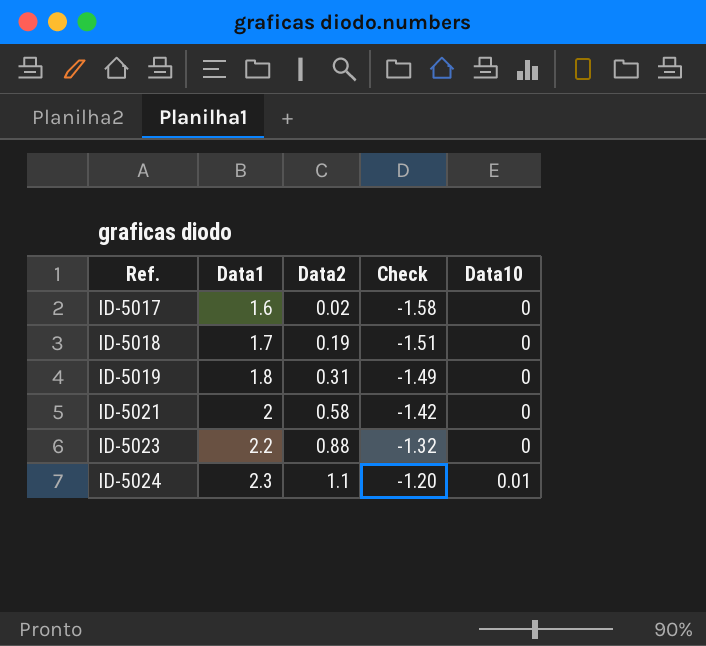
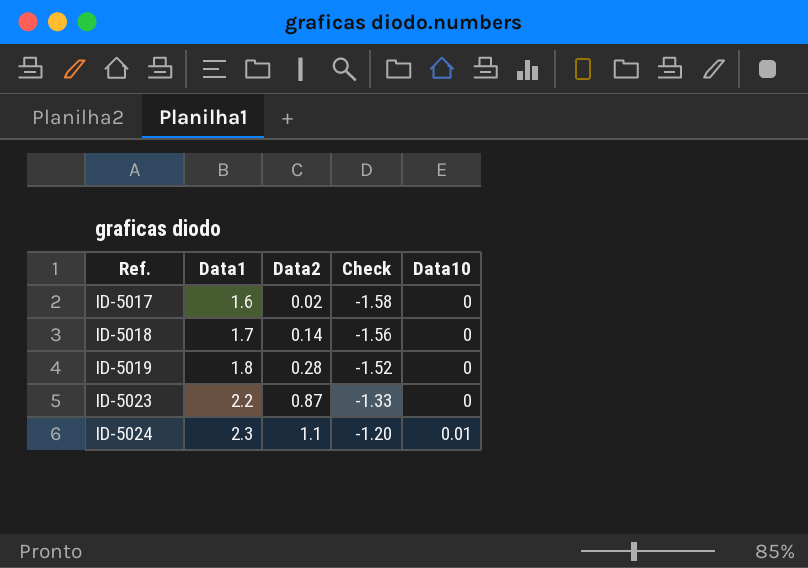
row ID-5021: 2 | 0.58 | -1.42 | 0 -> none
ID-5018 | Data2: 0.19 -> 0.14
ID-5018 | Check: -1.51 -> -1.56
ID-5019 | Data2: 0.31 -> 0.28
ID-5019 | Check: -1.49 -> -1.52
ID-5023 | Data2: 0.88 -> 0.87
ID-5023 | Check: -1.32 -> -1.33

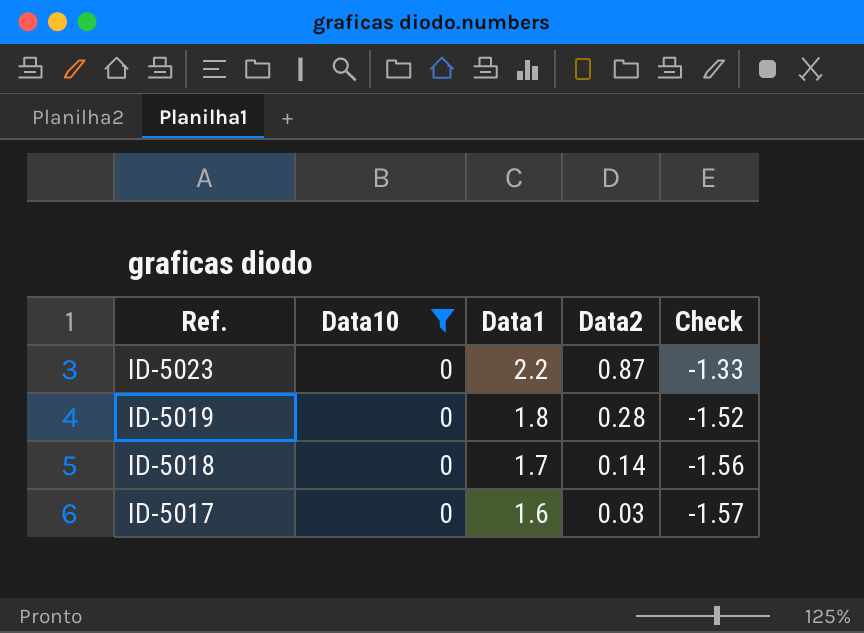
filter: none -> Data10 = 0
row order: Ref. ascending -> Ref. descending
column Data10 | position: 5 -> 2
ID-5017 | Data2: 0.02 -> 0.03
ID-5017 | Check: -1.58 -> -1.57

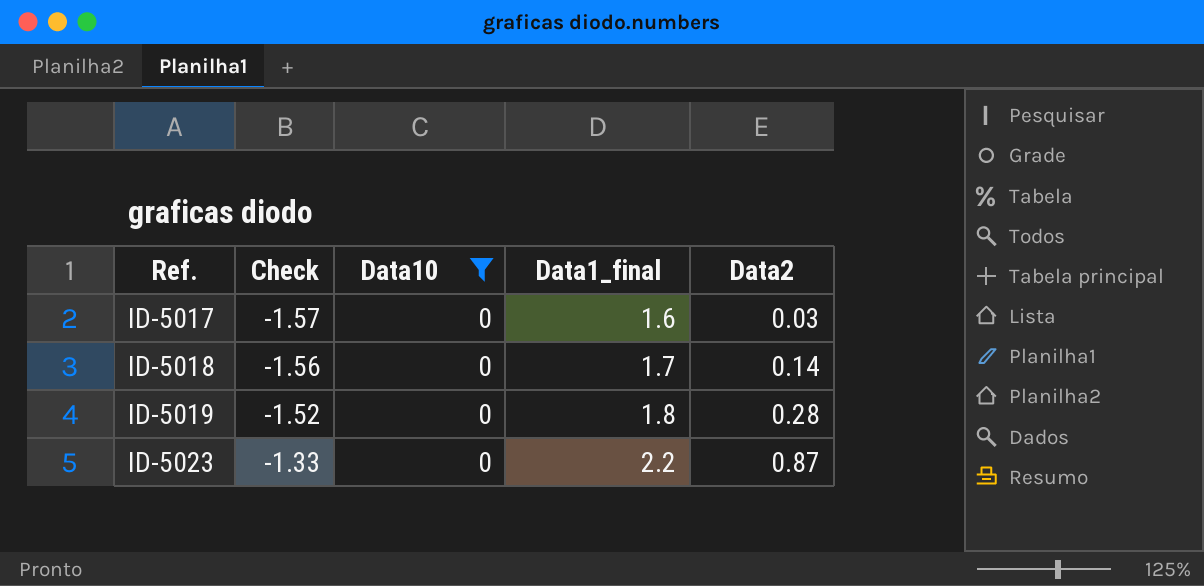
row order: Ref. descending -> Ref. ascending
column Check | position: 5 -> 2
column name: Data1 -> Data1_final

